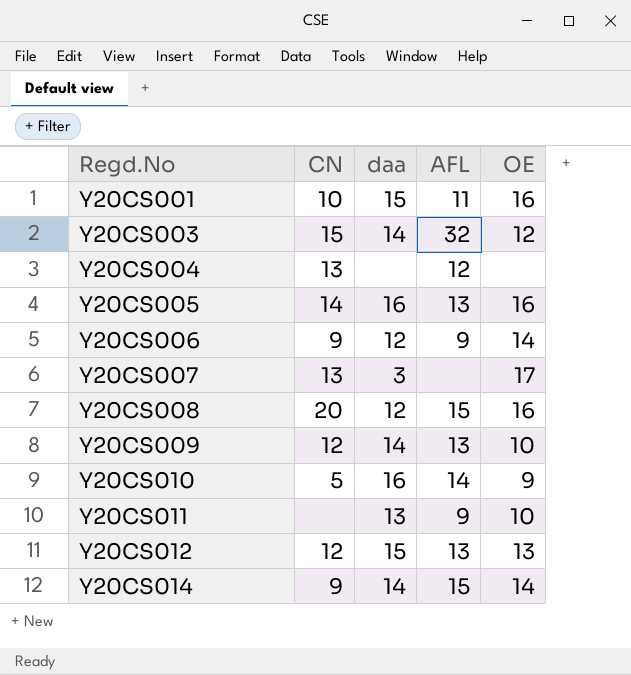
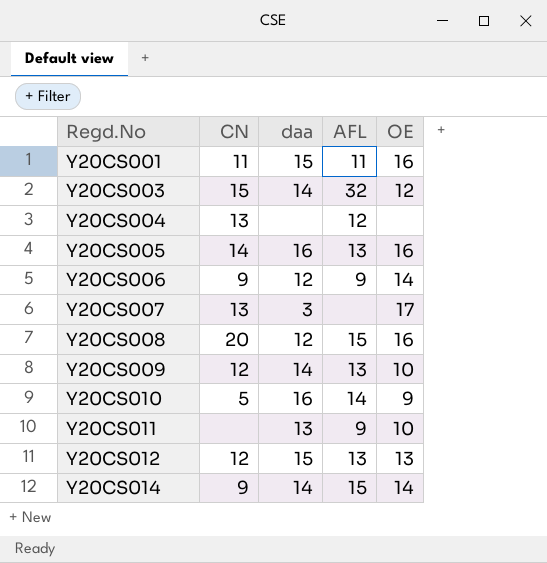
Y20CS001 | CN: 10 -> 11

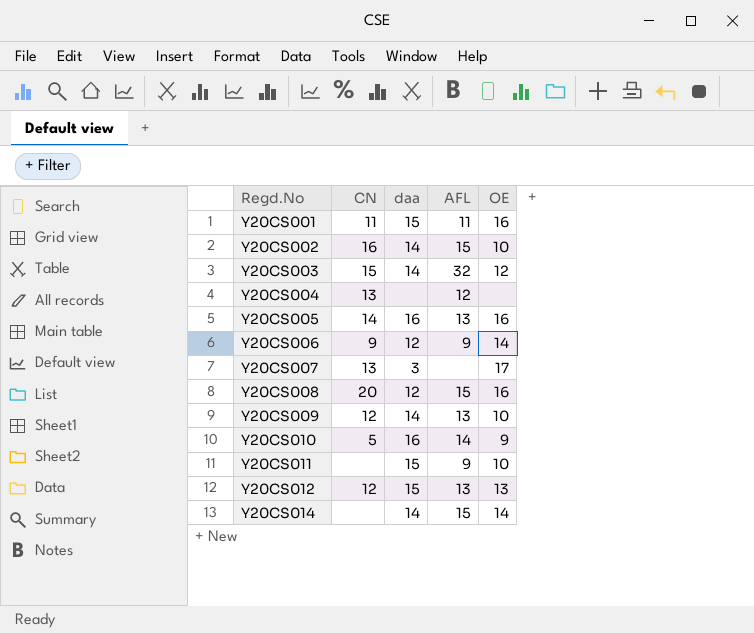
row Y20CS002: none -> 16 | 14 | 15 | 10
Y20CS011 | daa: 13 -> 15
Y20CS014 | CN: 9 -> none

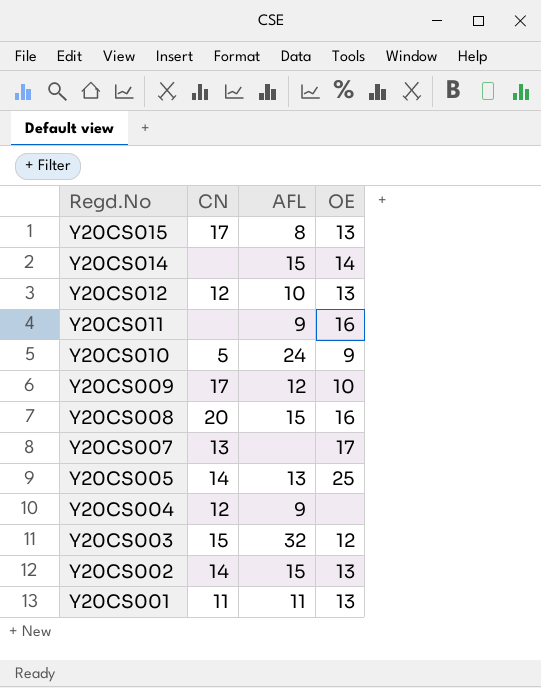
row order: Regd.No ascending -> Regd.No descending
column daa | position: 3 -> none
row Y20CS006: 9 | 12 | 9 | 14 -> none
row Y20CS015: none -> 17 | 8 | 13
Y20CS012 | AFL: 13 -> 10
Y20CS011 | OE: 10 -> 16
Y20CS010 | AFL: 14 -> 24
Y20CS009 | CN: 12 -> 17
Y20CS009 | AFL: 13 -> 12
Y20CS005 | OE: 16 -> 25
Y20CS004 | CN: 13 -> 12
Y20CS004 | AFL: 12 -> 9
Y20CS002 | CN: 16 -> 14
Y20CS002 | OE: 10 -> 13
Y20CS001 | OE: 16 -> 13

